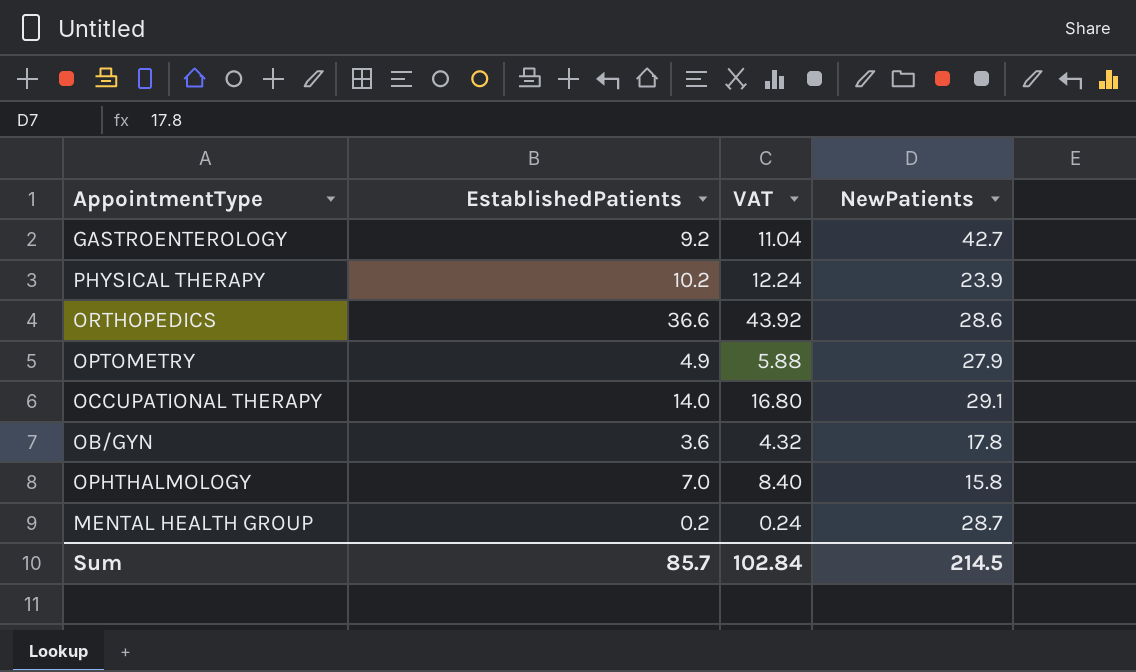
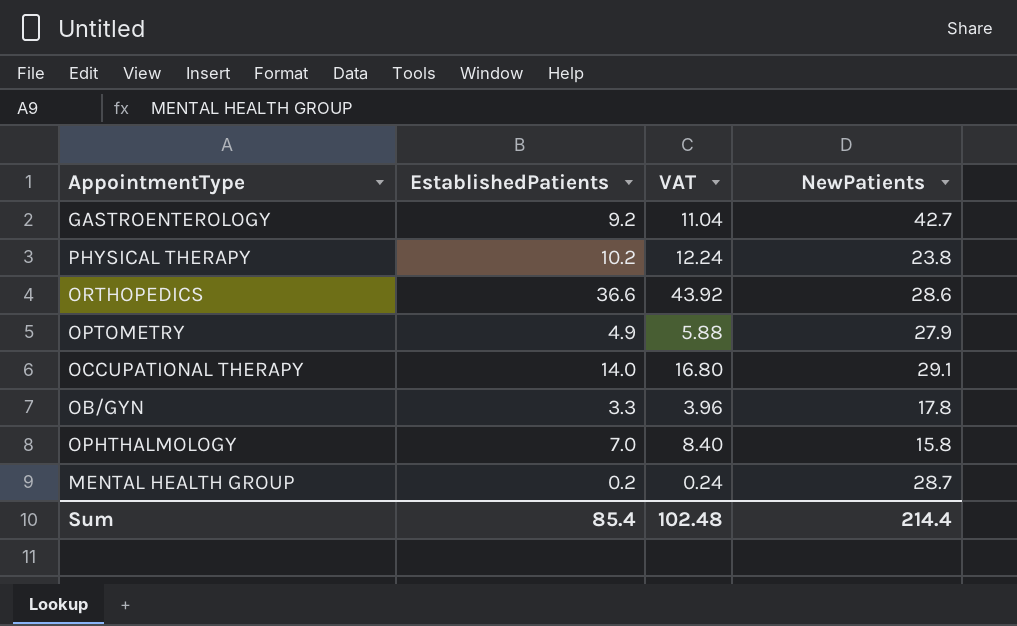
PHYSICAL THERAPY | NewPatients: 23.9 -> 23.8
OB/GYN | EstablishedPatients: 3.6 -> 3.3
OB/GYN | VAT: 4.32 -> 3.96
Sum | EstablishedPatients: 85.7 -> 85.4
Sum | VAT: 102.84 -> 102.48
Sum | NewPatients: 214.5 -> 214.4

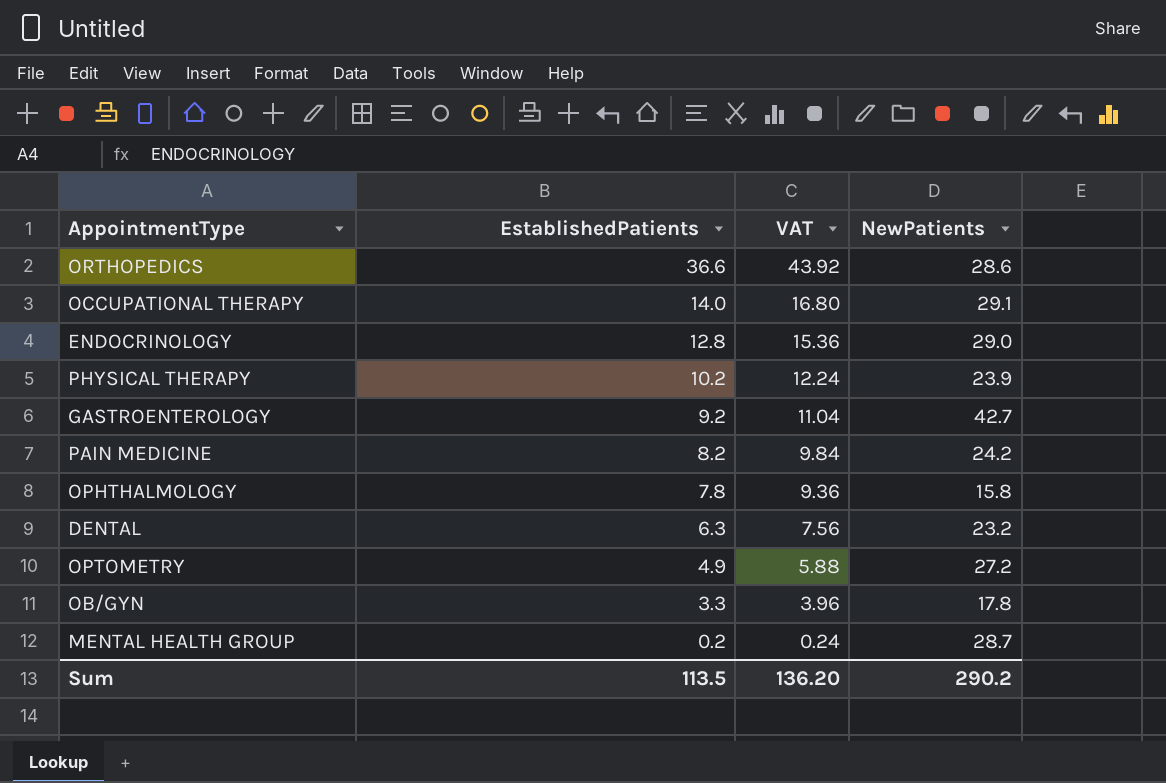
row order: none -> EstablishedPatients descending
row ENDOCRINOLOGY: none -> 12.8 | 15.36 | 29.0
PHYSICAL THERAPY | NewPatients: 23.8 -> 23.9
row PAIN MEDICINE: none -> 8.2 | 9.84 | 24.2
OPHTHALMOLOGY | EstablishedPatients: 7.0 -> 7.8
OPHTHALMOLOGY | VAT: 8.40 -> 9.36
row DENTAL: none -> 6.3 | 7.56 | 23.2
OPTOMETRY | NewPatients: 27.9 -> 27.2
Sum | EstablishedPatients: 85.4 -> 113.5
Sum | VAT: 102.48 -> 136.20
Sum | NewPatients: 214.4 -> 290.2

